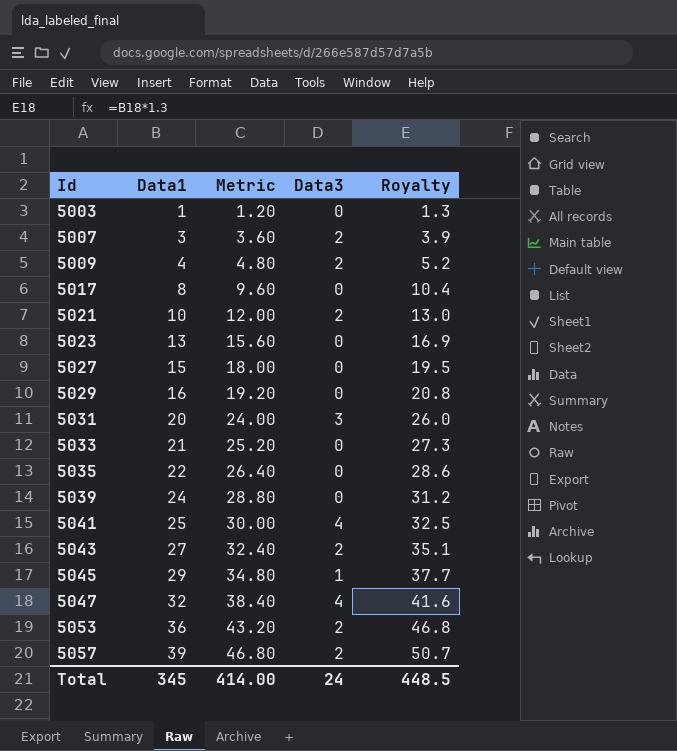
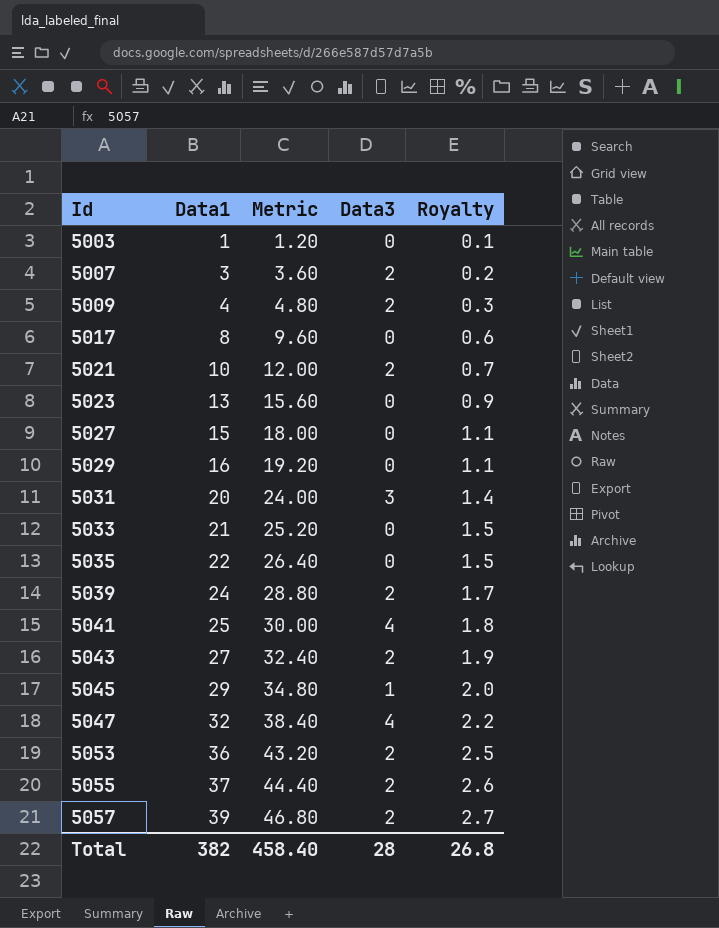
column Royalty | formula: [Data1] * 1.3 -> [Data1] * 0.07
5039 | Data3: 0 -> 2
row 5055: none -> 37 | 44.40 | 2 | 2.6
Total | Data1: 345 -> 382
Total | Metric: 414.00 -> 458.40
Total | Data3: 24 -> 28
Total | Royalty: 448.5 -> 26.8

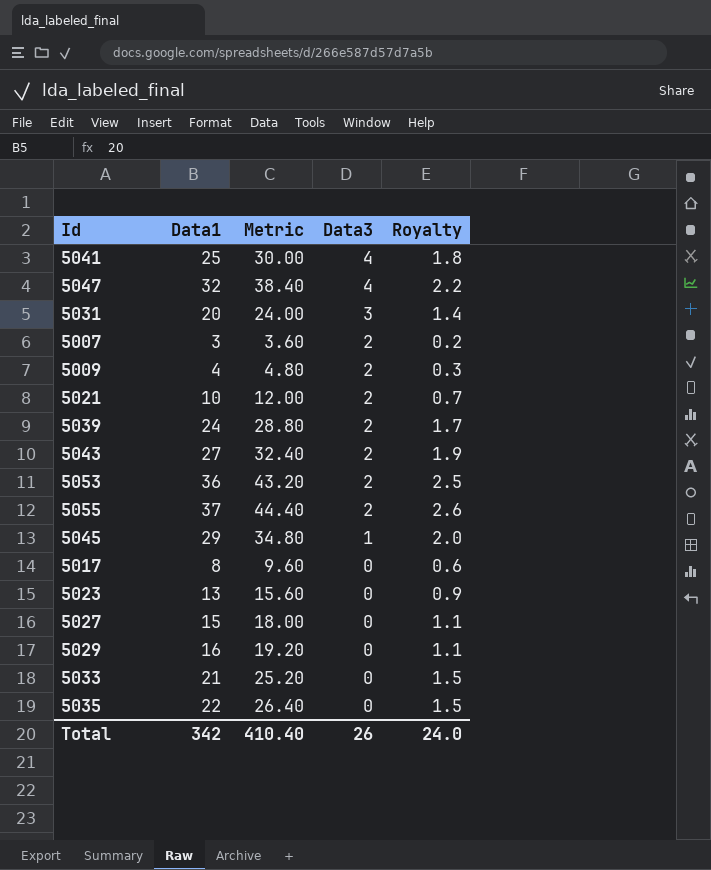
row order: Id ascending -> Data3 descending
row 5003: 1 | 1.20 | 0 | 0.1 -> none
row 5057: 39 | 46.80 | 2 | 2.7 -> none
Total | Data1: 382 -> 342
Total | Metric: 458.40 -> 410.40
Total | Data3: 28 -> 26
Total | Royalty: 26.8 -> 24.0

